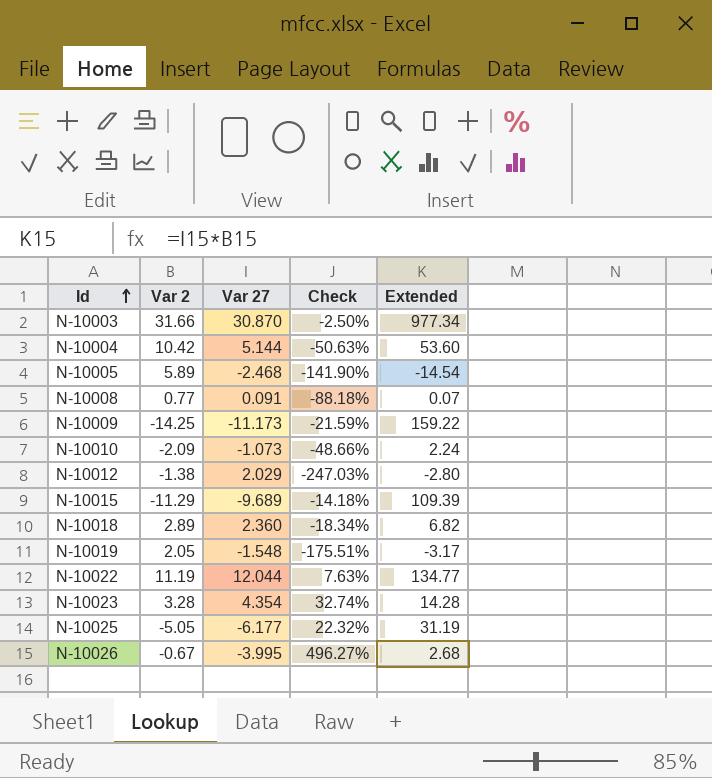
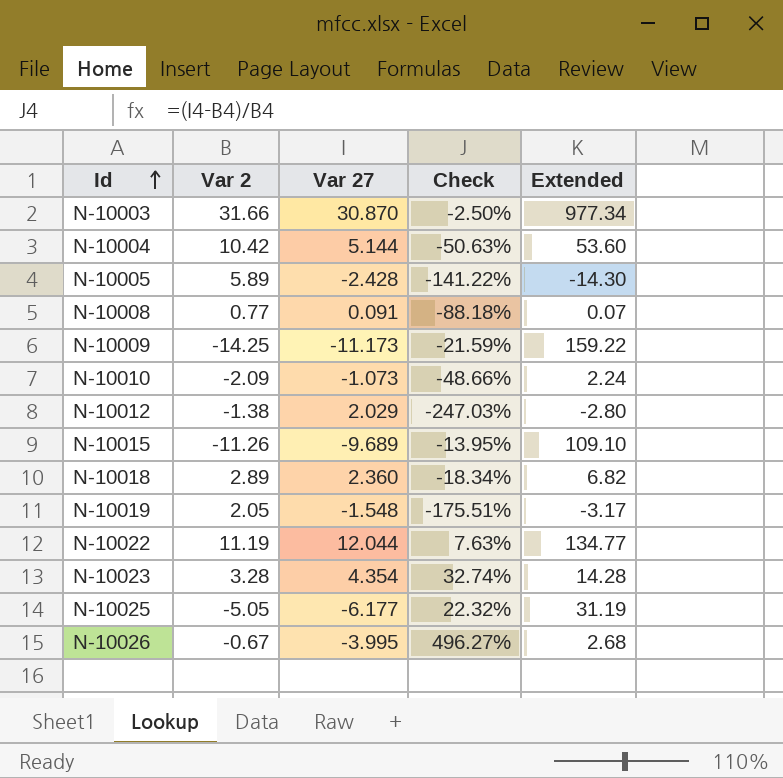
N-10005 | Var 27: -2.468 -> -2.428
N-10005 | Check: -141.90% -> -141.22%
N-10005 | Extended: -14.54 -> -14.30
N-10015 | Var 2: -11.29 -> -11.26
N-10015 | Check: -14.18% -> -13.95%
N-10015 | Extended: 109.39 -> 109.10

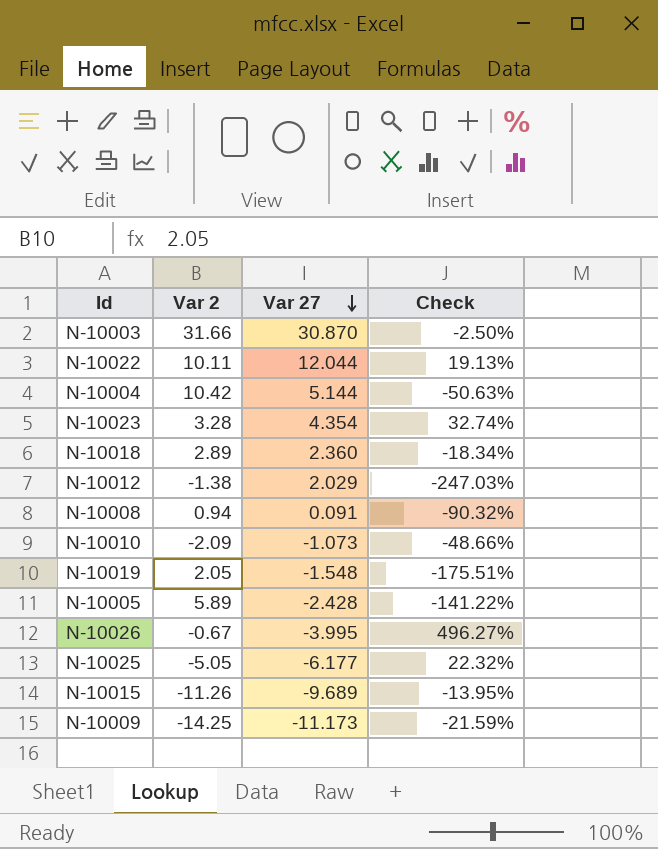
row order: Id ascending -> Var 27 descending
column Extended | formula: [Var 2] * [Var 27] -> none
N-10022 | Var 2: 11.19 -> 10.11
N-10022 | Check: 7.63% -> 19.13%
N-10008 | Var 2: 0.77 -> 0.94
N-10008 | Check: -88.18% -> -90.32%

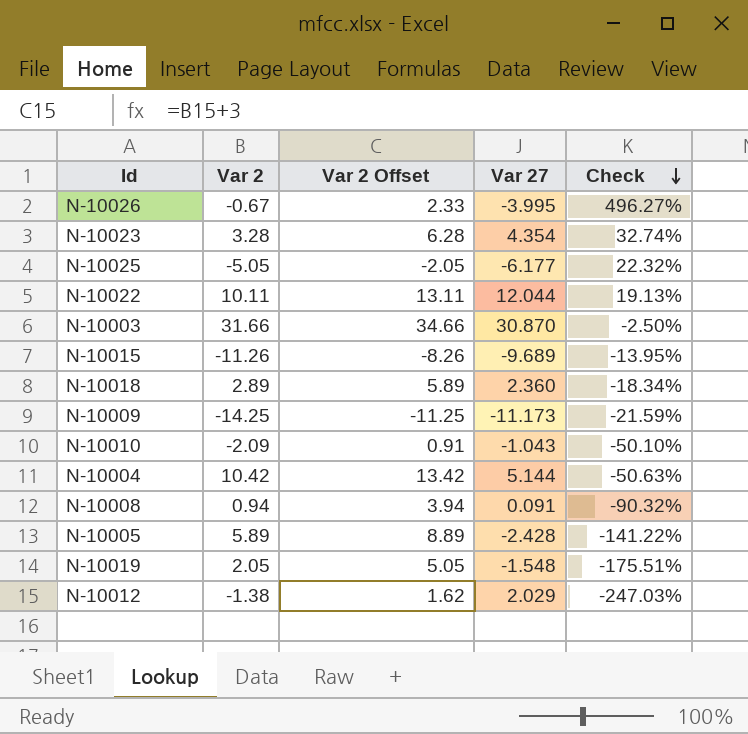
row order: Var 27 descending -> Check descending
column Var 2 Offset | formula: none -> [Var 2] + 3
N-10010 | Var 27: -1.073 -> -1.043
N-10010 | Check: -48.66% -> -50.10%

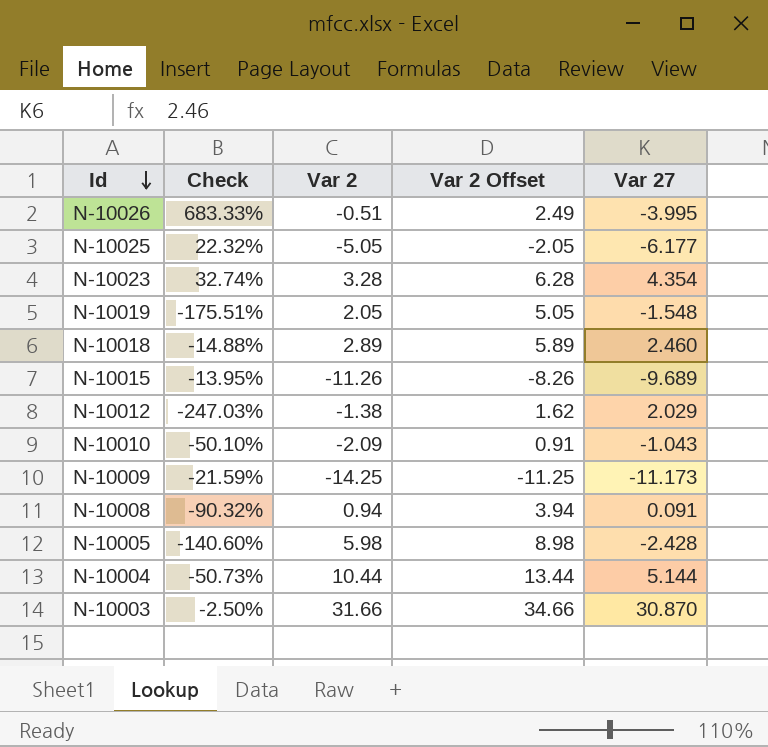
row order: Check descending -> Id descending
column Check | position: 5 -> 2
row N-10022: 10.11 | 13.11 | 12.044 | 19.13% -> none
N-10026 | Check: 496.27% -> 683.33%
N-10026 | Var 2: -0.67 -> -0.51
N-10026 | Var 2 Offset: 2.33 -> 2.49
N-10018 | Check: -18.34% -> -14.88%
N-10018 | Var 27: 2.360 -> 2.460
N-10005 | Check: -141.22% -> -140.60%
N-10005 | Var 2: 5.89 -> 5.98
N-10005 | Var 2 Offset: 8.89 -> 8.98
N-10004 | Check: -50.63% -> -50.73%
N-10004 | Var 2: 10.42 -> 10.44
N-10004 | Var 2 Offset: 13.42 -> 13.44

